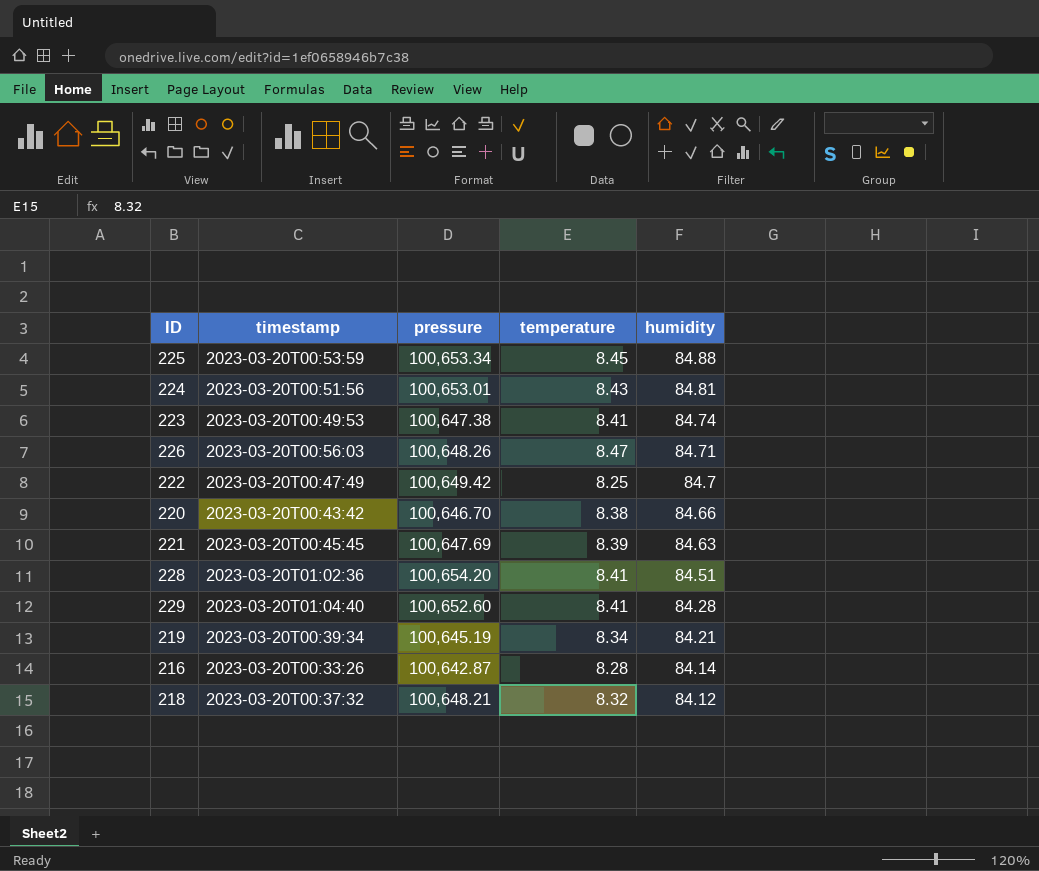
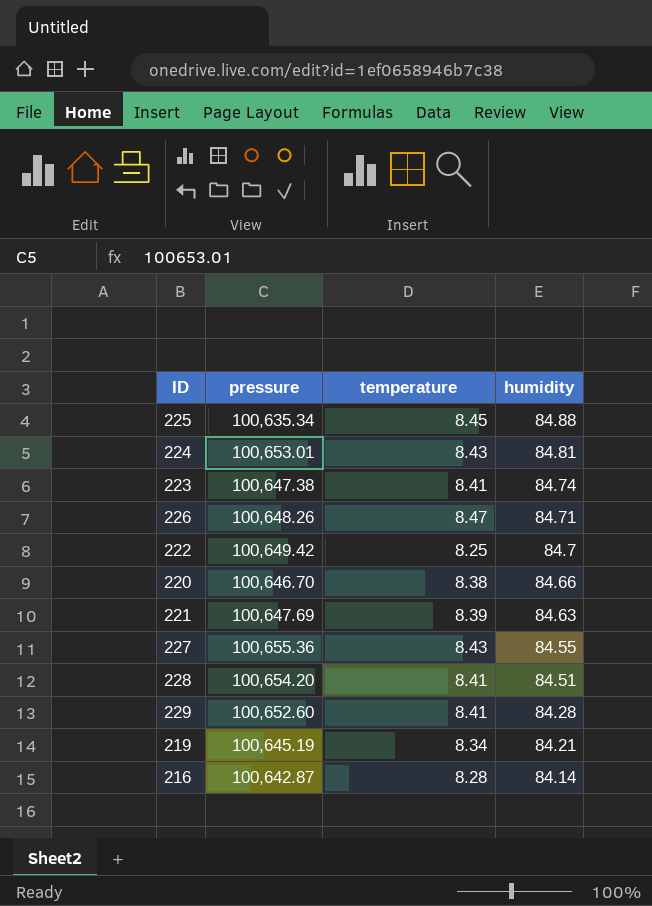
column timestamp | position: 2 -> none
row 218: 2023-03-20T00:37:32 | 100,648.21 | 8.32 | 84.12 -> none
225 | pressure: 100,653.34 -> 100,635.34
row 227: none -> 100,655.36 | 8.43 | 84.55

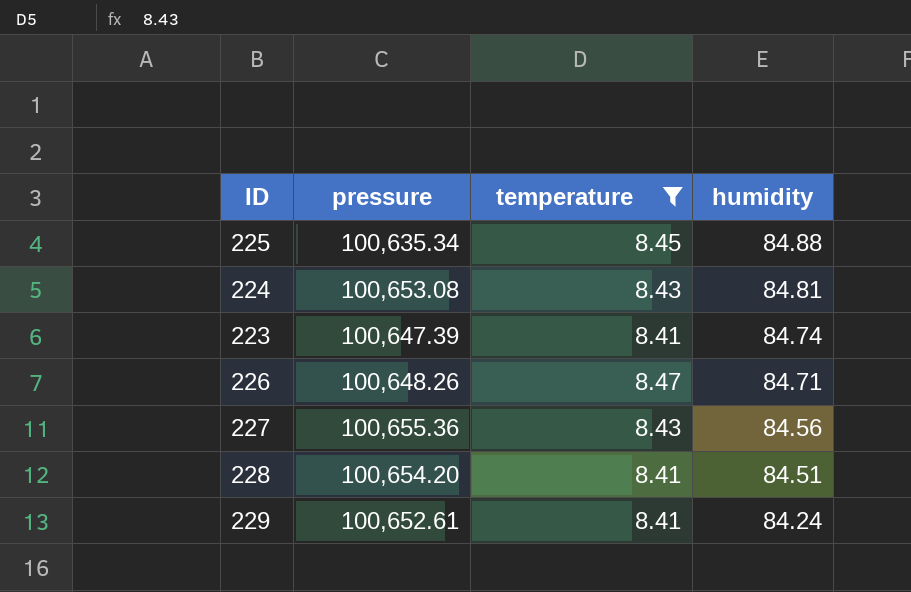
filter: none -> temperature >= 8.41
224 | pressure: 100,653.01 -> 100,653.08
223 | pressure: 100,647.38 -> 100,647.39
227 | humidity: 84.55 -> 84.56
229 | pressure: 100,652.60 -> 100,652.61
229 | humidity: 84.28 -> 84.24

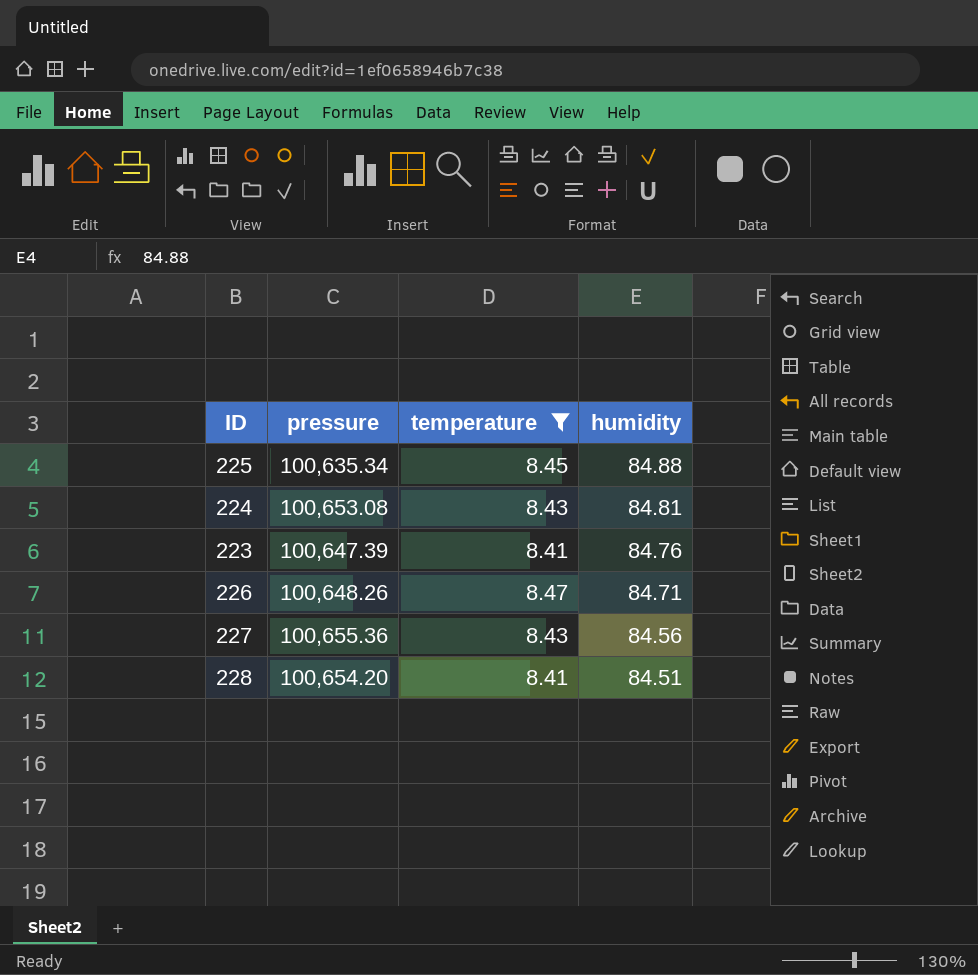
row 229: 100,652.61 | 8.41 | 84.24 -> none
223 | humidity: 84.74 -> 84.76

